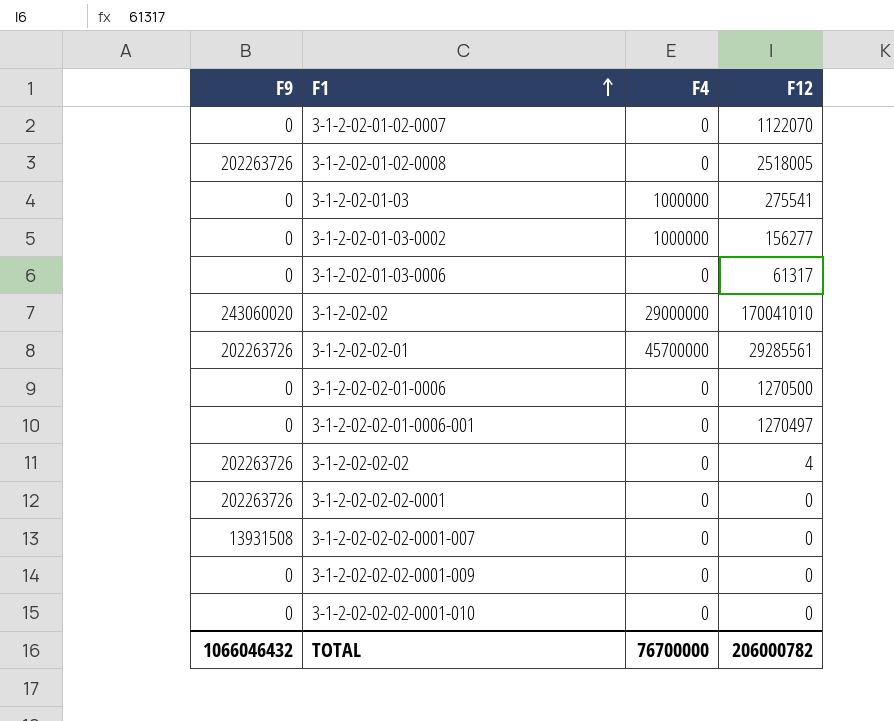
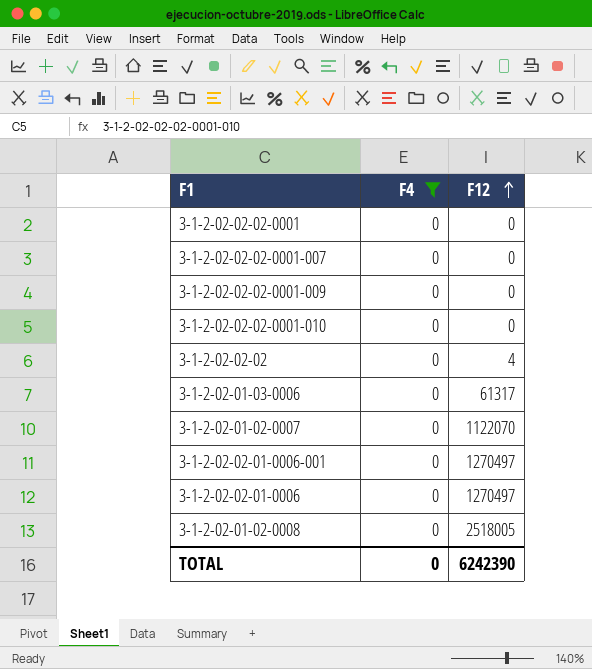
filter: none -> F4 = 0
row order: F1 ascending -> F12 ascending
column F9 | position: 1 -> none
3-1-2-02-02-01-0006 | F12: 1270500 -> 1270497
TOTAL | F4: 76700000 -> 0
TOTAL | F12: 206000782 -> 6242390

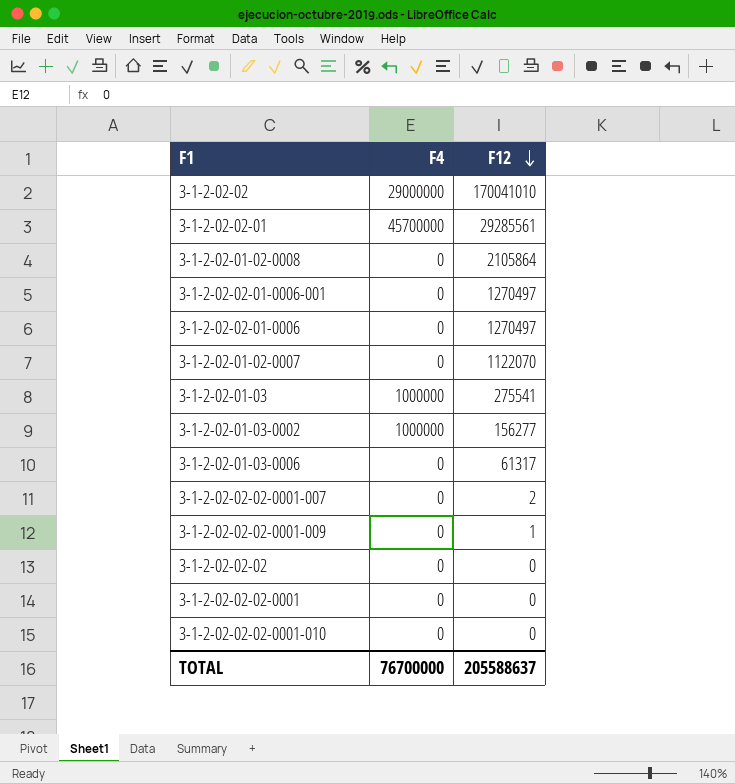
filter: F4 = 0 -> none
row order: F12 ascending -> F12 descending
3-1-2-02-01-02-0008 | F12: 2518005 -> 2105864
3-1-2-02-02-02-0001-007 | F12: 0 -> 2
3-1-2-02-02-02-0001-009 | F12: 0 -> 1
3-1-2-02-02-02 | F12: 4 -> 0
TOTAL | F4: 0 -> 76700000
TOTAL | F12: 6242390 -> 205588637

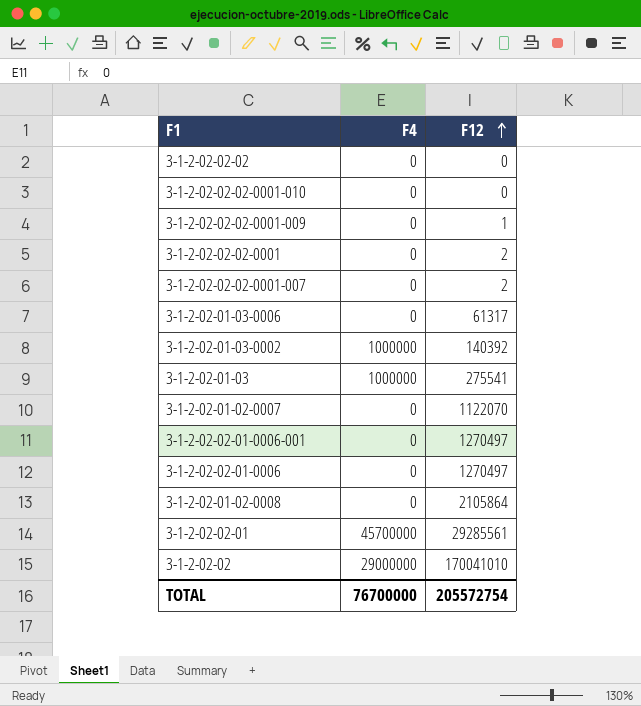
row order: F12 descending -> F12 ascending
3-1-2-02-02-02-0001 | F12: 0 -> 2
3-1-2-02-01-03-0002 | F12: 156277 -> 140392
TOTAL | F12: 205588637 -> 205572754

